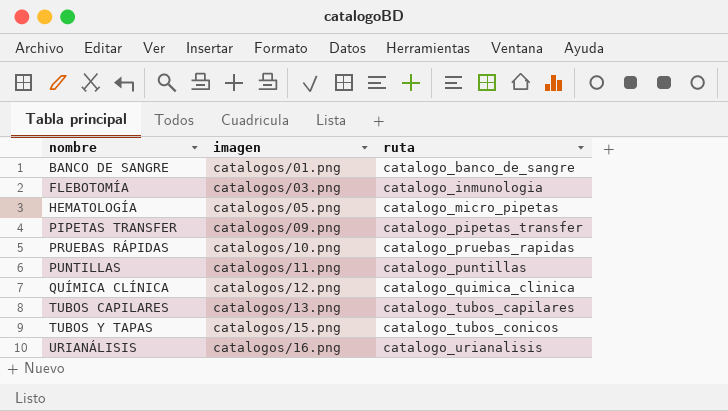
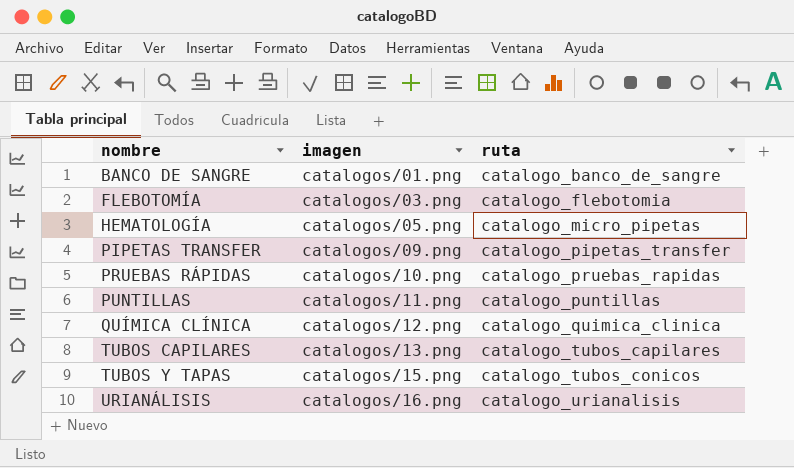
FLEBOTOMÍA | ruta: catalogo_inmunologia -> catalogo_flebotomia

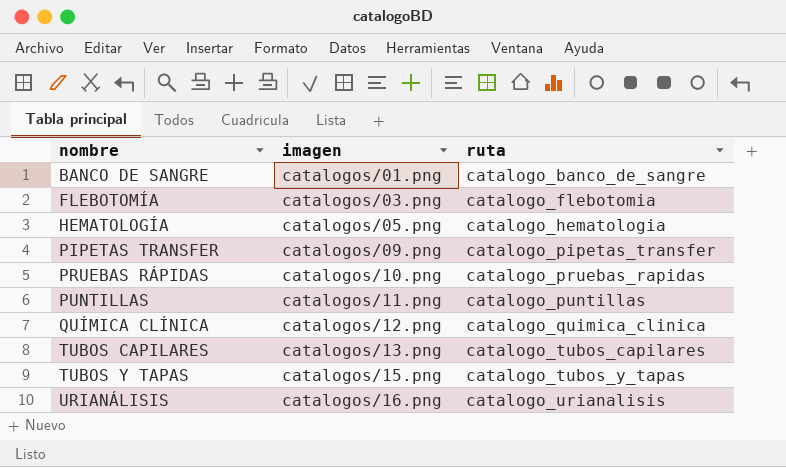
HEMATOLOGÍA | ruta: catalogo_micro_pipetas -> catalogo_hematologia
TUBOS Y TAPAS | ruta: catalogo_tubos_conicos -> catalogo_tubos_y_tapas

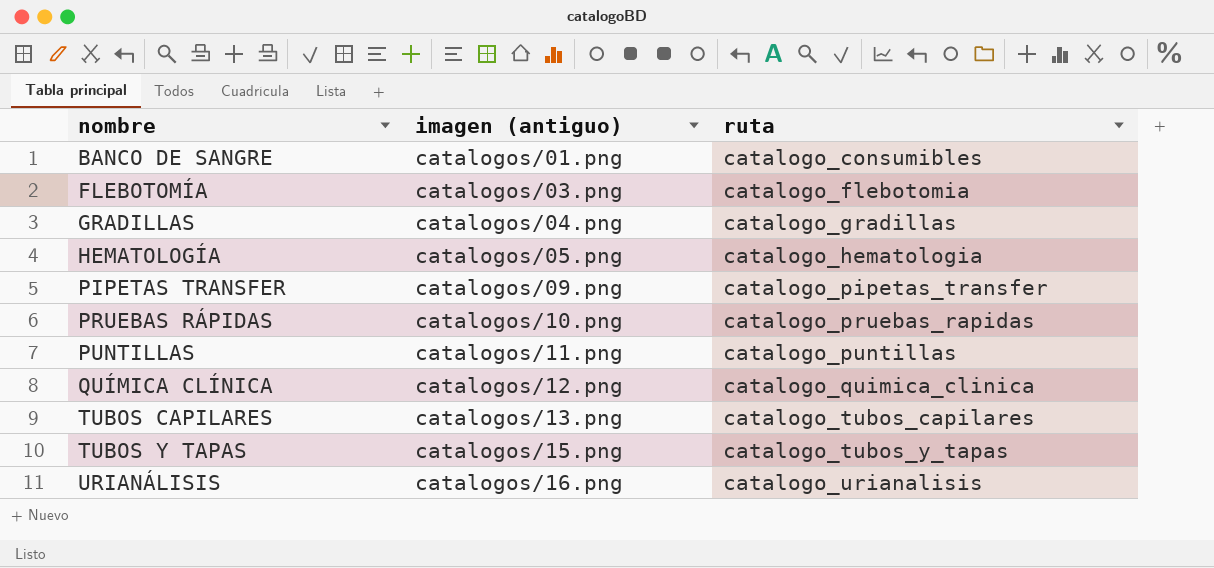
column name: imagen -> imagen (antiguo)
BANCO DE SANGRE | ruta: catalogo_banco_de_sangre -> catalogo_consumibles
row GRADILLAS: none -> catalogos/04.png | catalogo_gradillas

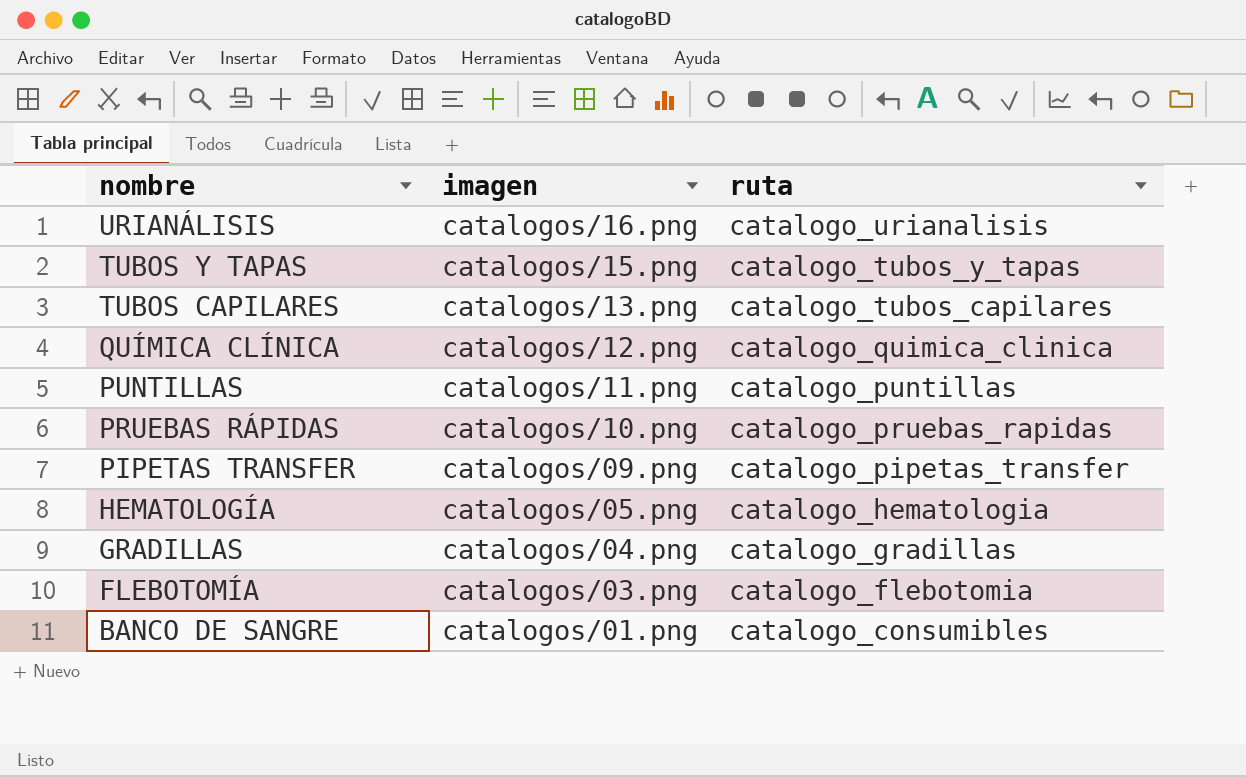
row order: nombre ascending -> nombre descending
column name: imagen (antiguo) -> imagen

